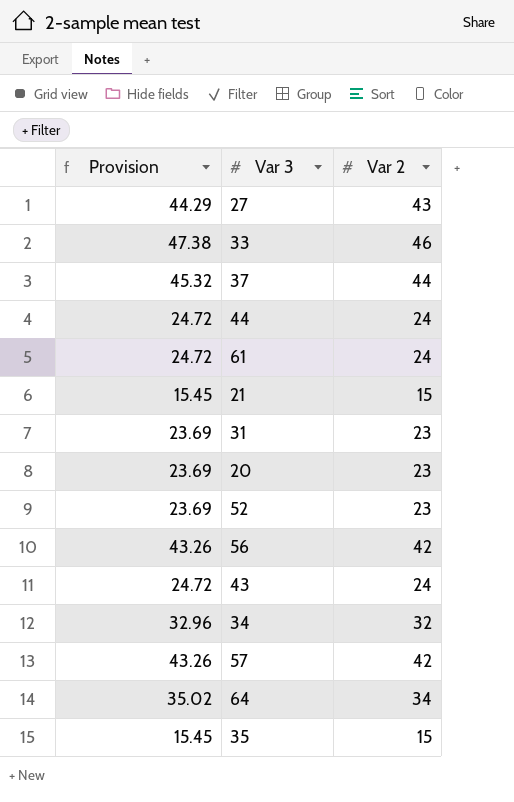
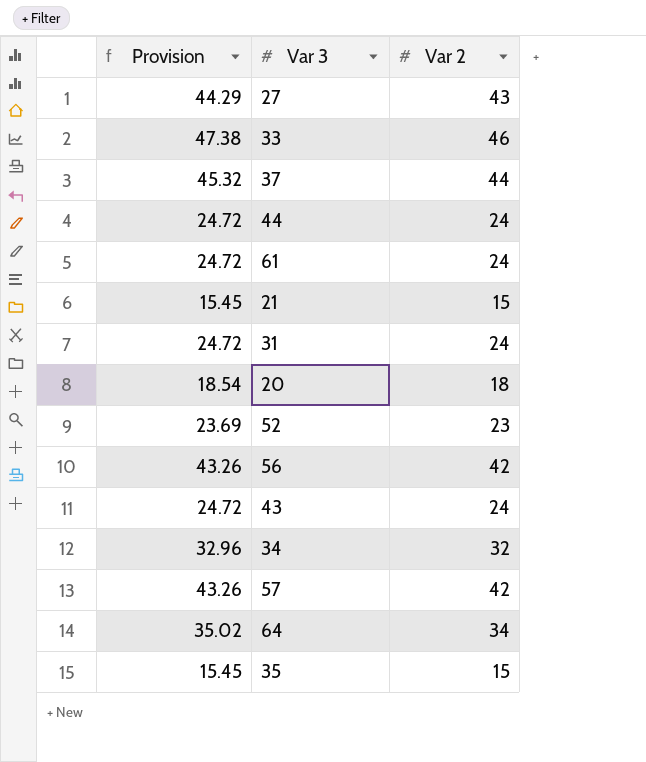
31 | Provision: 23.69 -> 24.72
31 | Var 2: 23 -> 24
20 | Provision: 23.69 -> 18.54
20 | Var 2: 23 -> 18

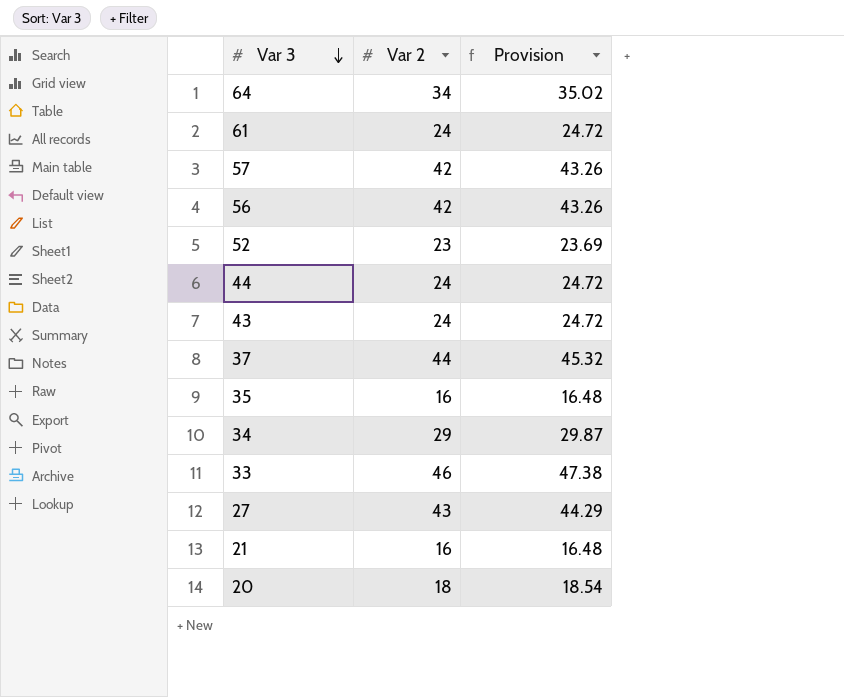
row order: none -> Var 3 descending
column Provision | position: 1 -> 3
row 31: 24.72 | 24 -> none
35 | Var 2: 15 -> 16
35 | Provision: 15.45 -> 16.48
34 | Var 2: 32 -> 29
34 | Provision: 32.96 -> 29.87
21 | Var 2: 15 -> 16
21 | Provision: 15.45 -> 16.48

